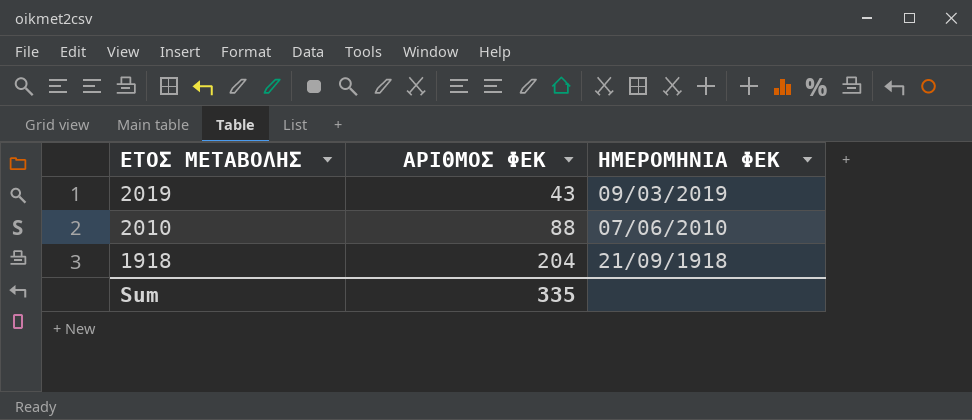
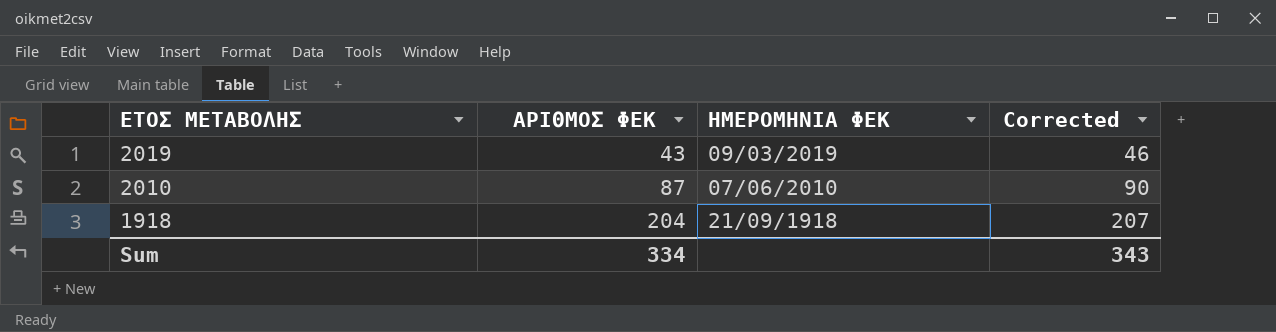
column Corrected | formula: none -> [ΑΡΙΘΜΟΣ ΦΕΚ] + 3
2010 | ΑΡΙΘΜΟΣ ΦΕΚ: 88 -> 87
Sum | ΑΡΙΘΜΟΣ ΦΕΚ: 335 -> 334

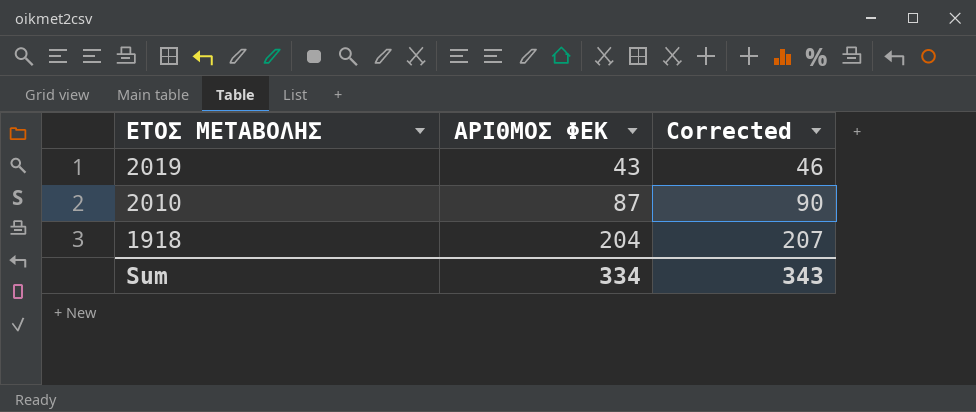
column ΗΜΕΡΟΜΗΝΙΑ ΦΕΚ | position: 3 -> none

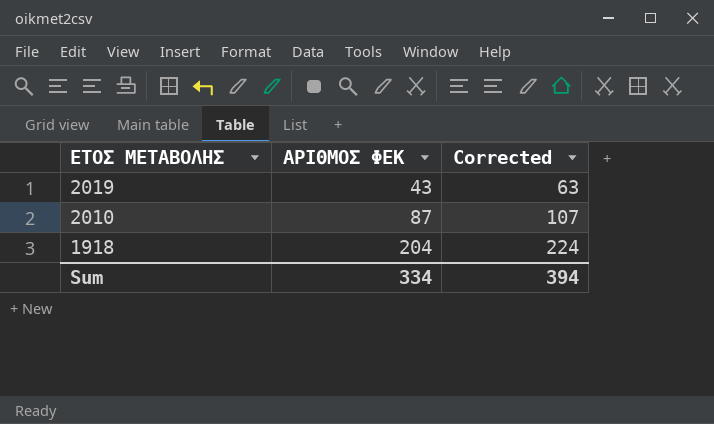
column Corrected | formula: [ΑΡΙΘΜΟΣ ΦΕΚ] + 3 -> [ΑΡΙΘΜΟΣ ΦΕΚ] + 20
Sum | Corrected: 343 -> 394

